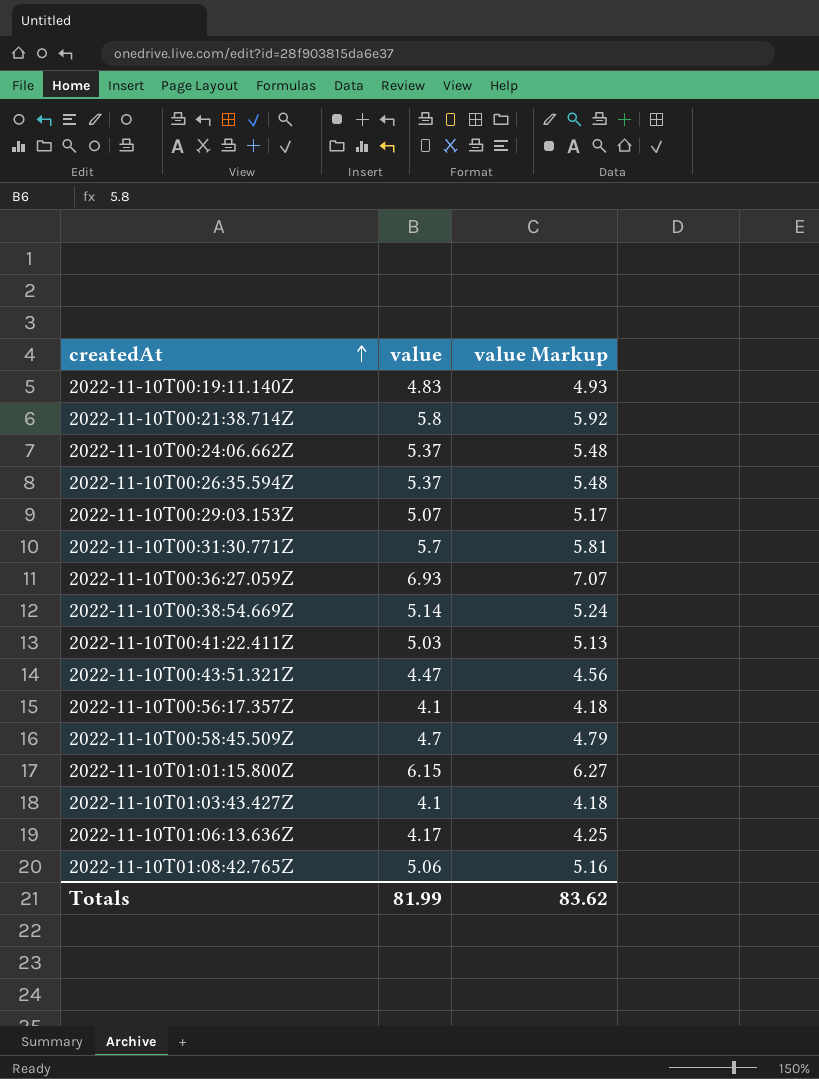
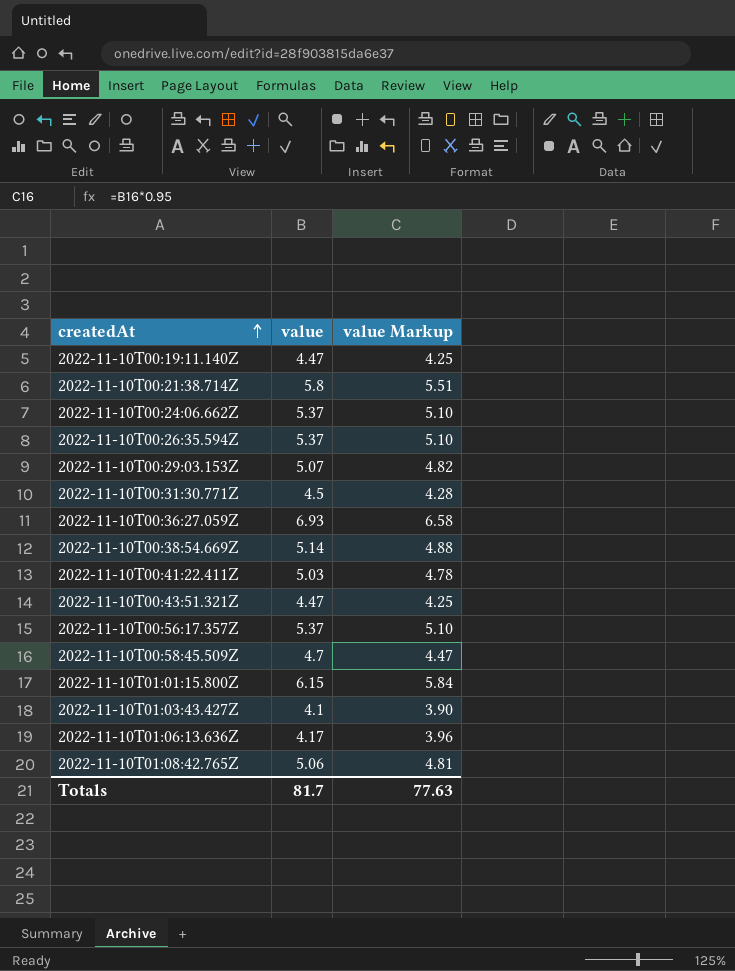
column value Markup | formula: [value] * 1.02 -> [value] * 0.95
2022-11-10T00:19:11.140Z | value: 4.83 -> 4.47
2022-11-10T00:31:30.771Z | value: 5.7 -> 4.5
2022-11-10T00:56:17.357Z | value: 4.1 -> 5.37
Totals | value: 81.99 -> 81.7
Totals | value Markup: 83.62 -> 77.63

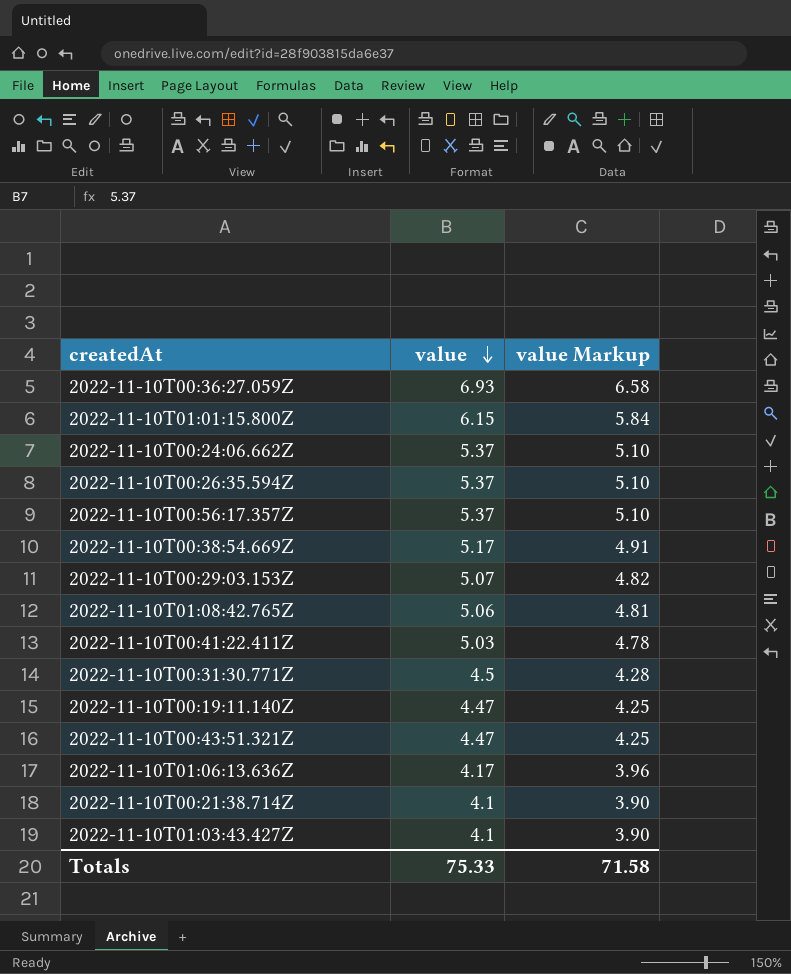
row order: createdAt ascending -> value descending
row 2022-11-10T00:58:45.509Z: 4.7 | 4.47 -> none
2022-11-10T00:38:54.669Z | value: 5.14 -> 5.17
2022-11-10T00:38:54.669Z | value Markup: 4.88 -> 4.91
2022-11-10T00:21:38.714Z | value: 5.8 -> 4.1
2022-11-10T00:21:38.714Z | value Markup: 5.51 -> 3.90
Totals | value: 81.7 -> 75.33
Totals | value Markup: 77.63 -> 71.58

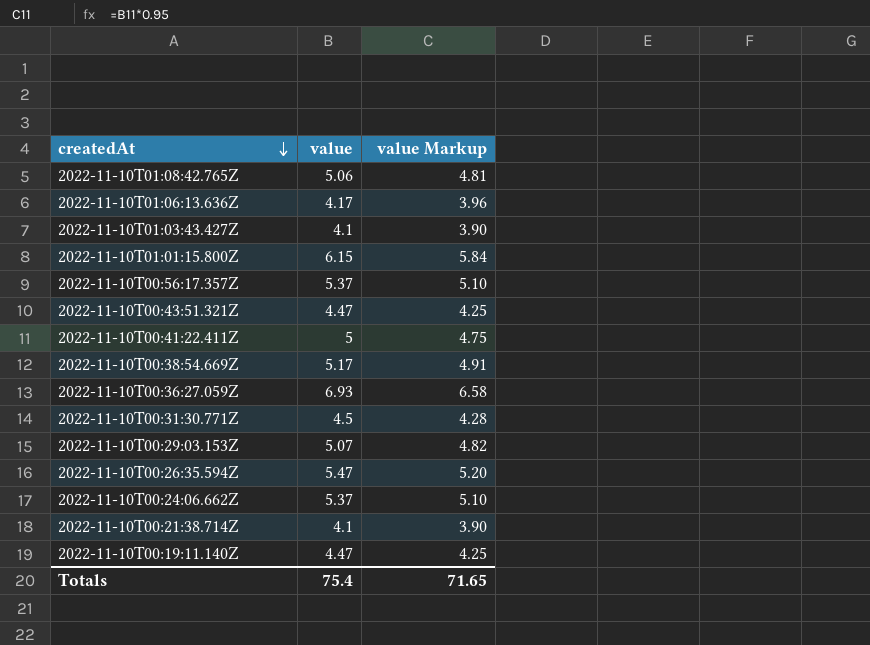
row order: value descending -> createdAt descending
2022-11-10T00:41:22.411Z | value: 5.03 -> 5
2022-11-10T00:41:22.411Z | value Markup: 4.78 -> 4.75
2022-11-10T00:26:35.594Z | value: 5.37 -> 5.47
2022-11-10T00:26:35.594Z | value Markup: 5.10 -> 5.20
Totals | value: 75.33 -> 75.4
Totals | value Markup: 71.58 -> 71.65

